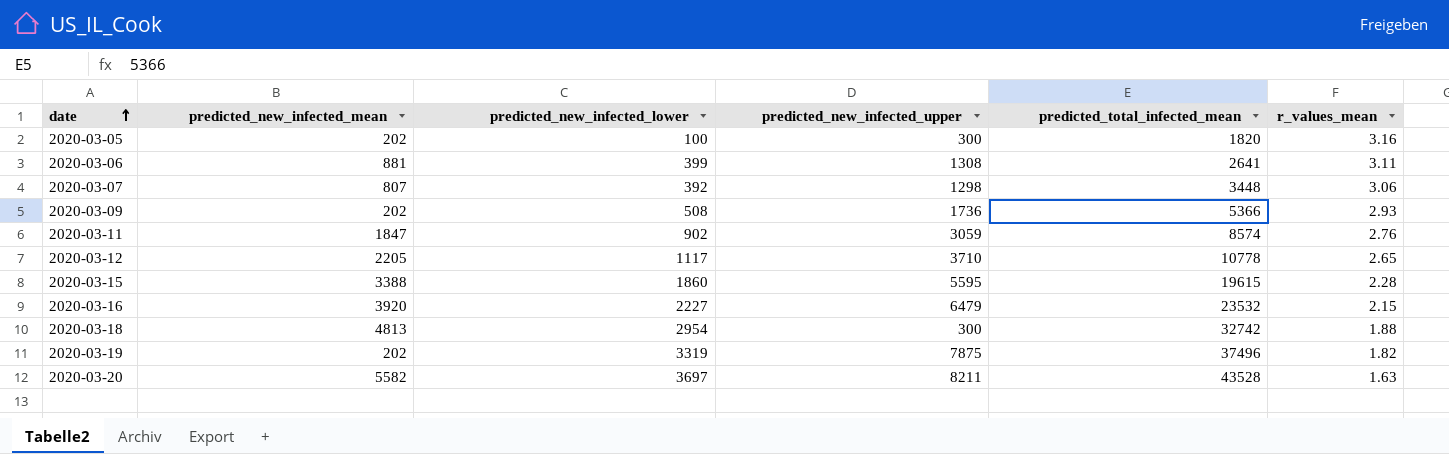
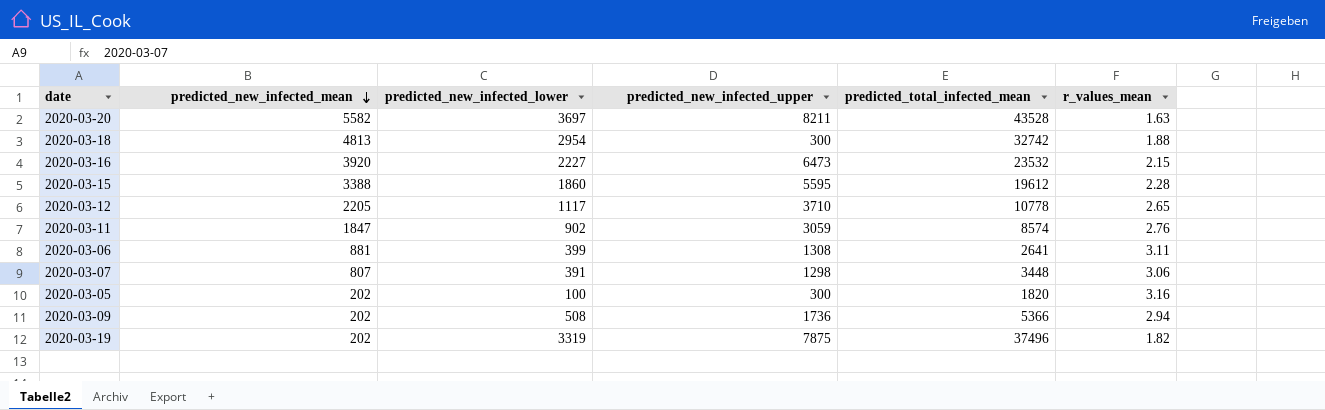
row order: date ascending -> predicted_new_infected_mean descending
2020-03-16 | predicted_new_infected_upper: 6479 -> 6473
2020-03-15 | predicted_total_infected_mean: 19615 -> 19612
2020-03-07 | predicted_new_infected_lower: 392 -> 391
2020-03-09 | r_values_mean: 2.93 -> 2.94

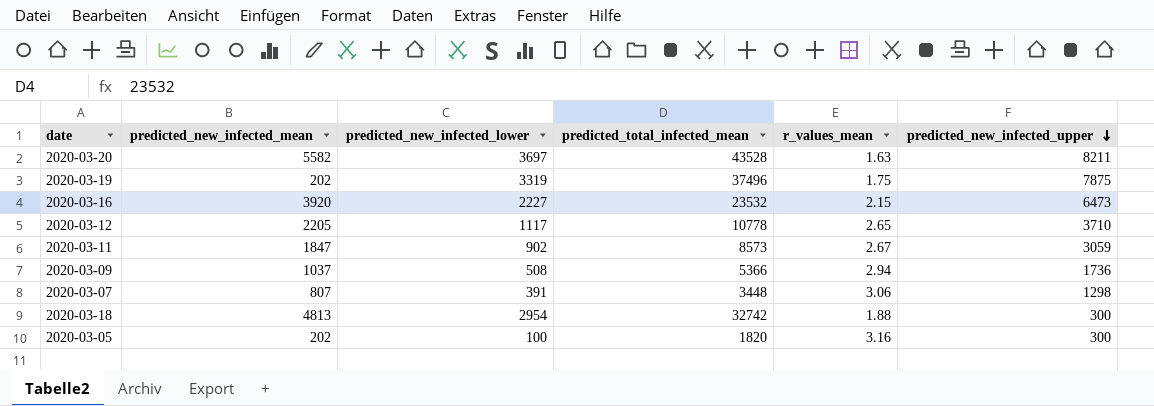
row order: predicted_new_infected_mean descending -> predicted_new_infected_upper descending
column predicted_new_infected_upper | position: 4 -> 6
row 2020-03-15: 3388 | 1860 | 5595 | 19612 | 2.28 -> none
row 2020-03-06: 881 | 399 | 1308 | 2641 | 3.11 -> none
2020-03-19 | r_values_mean: 1.82 -> 1.75
2020-03-11 | predicted_total_infected_mean: 8574 -> 8573
2020-03-11 | r_values_mean: 2.76 -> 2.67
2020-03-09 | predicted_new_infected_mean: 202 -> 1037

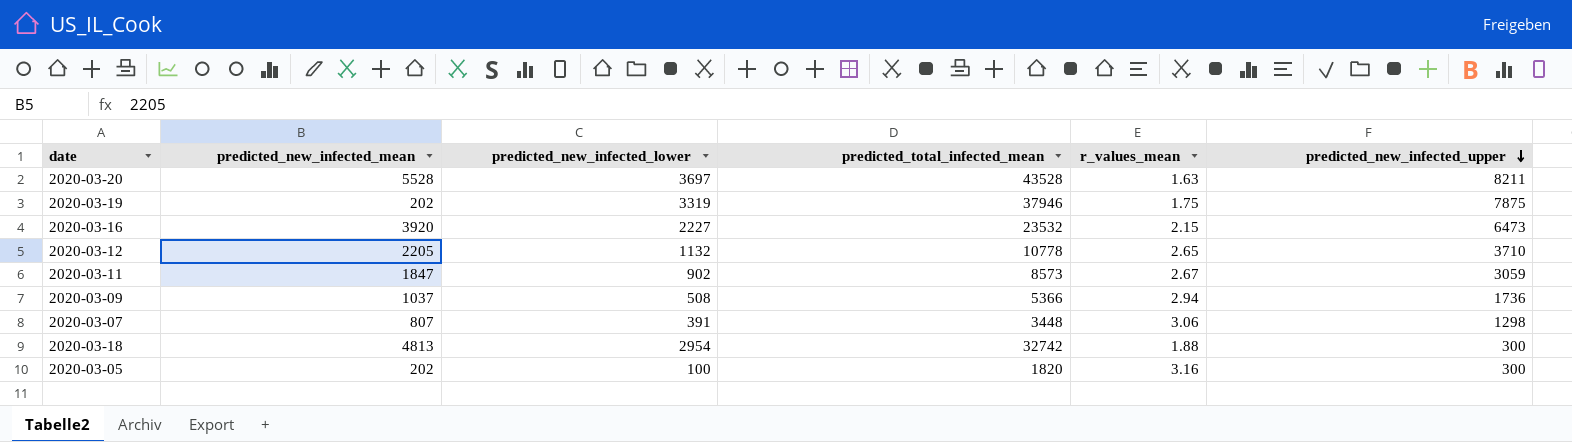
2020-03-20 | predicted_new_infected_mean: 5582 -> 5528
2020-03-19 | predicted_total_infected_mean: 37496 -> 37946
2020-03-12 | predicted_new_infected_lower: 1117 -> 1132

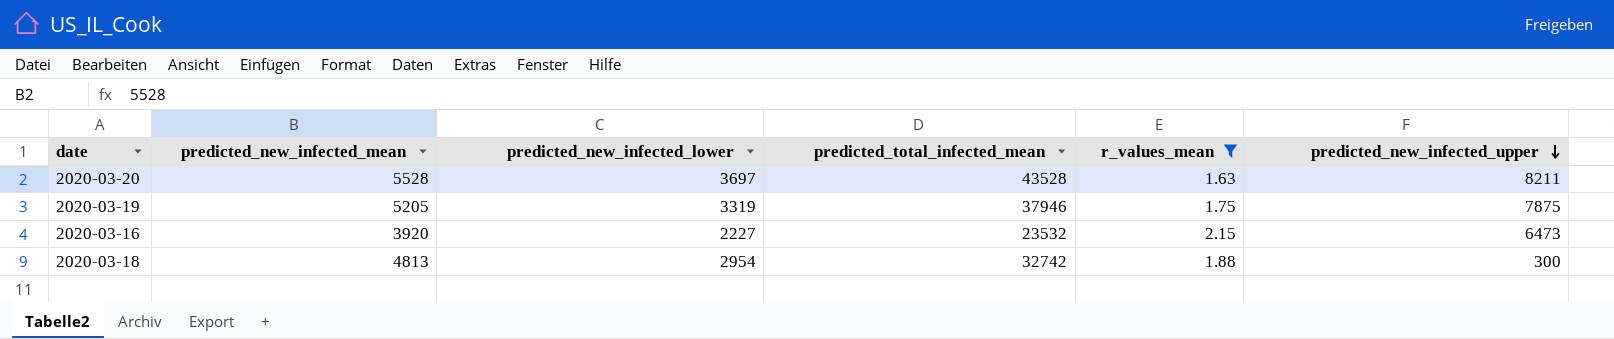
filter: none -> r_values_mean <= 2.15
2020-03-19 | predicted_new_infected_mean: 202 -> 5205

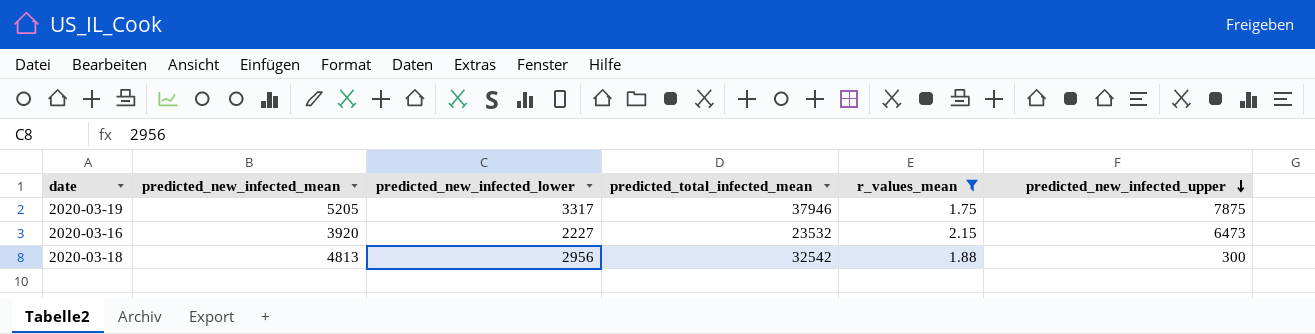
row 2020-03-20: 5528 | 3697 | 43528 | 1.63 | 8211 -> none
2020-03-19 | predicted_new_infected_lower: 3319 -> 3317
2020-03-18 | predicted_new_infected_lower: 2954 -> 2956
2020-03-18 | predicted_total_infected_mean: 32742 -> 32542

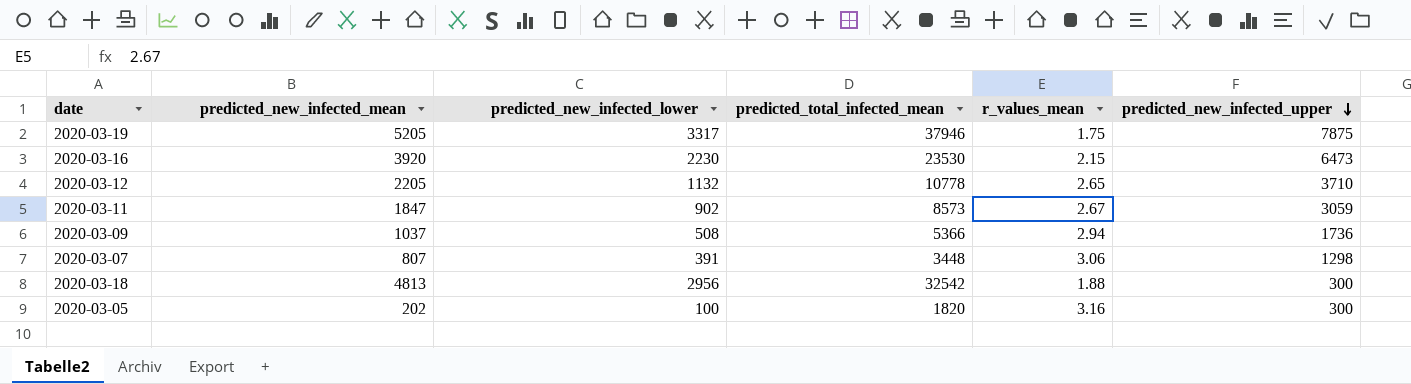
filter: r_values_mean <= 2.15 -> none
2020-03-16 | predicted_new_infected_lower: 2227 -> 2230
2020-03-16 | predicted_total_infected_mean: 23532 -> 23530

